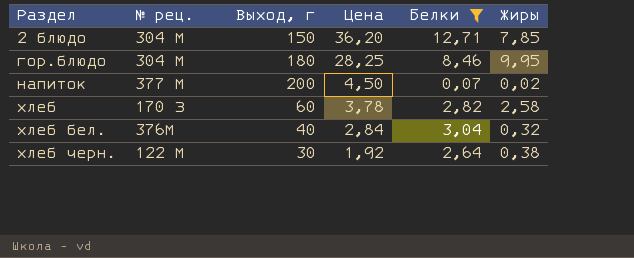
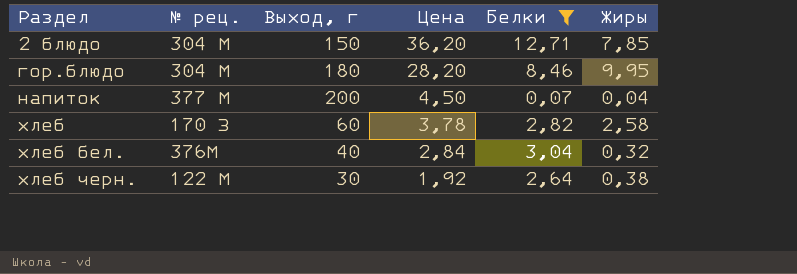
гор.блюдо | Цена: 28,25 -> 28,20
напиток | Жиры: 0,02 -> 0,04

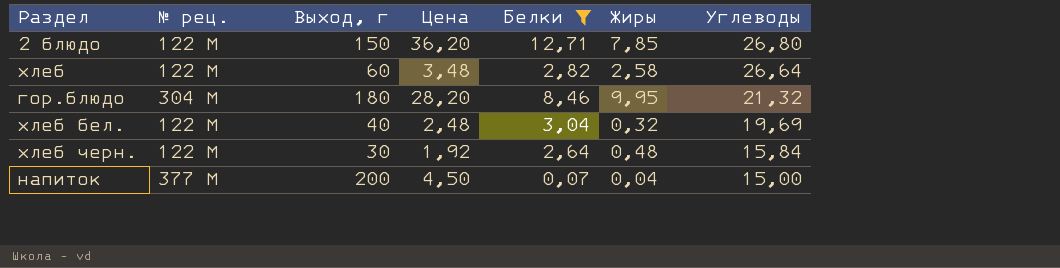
row order: Раздел ascending -> Углеводы descending
column Углеводы | position: none -> 7
2 блюдо | № рец.: 304 М -> 122 М
хлеб | № рец.: 170 З -> 122 М
хлеб | Цена: 3,78 -> 3,48
хлеб бел. | № рец.: 376М -> 122 М
хлеб бел. | Цена: 2,84 -> 2,48
хлеб черн. | Жиры: 0,38 -> 0,48

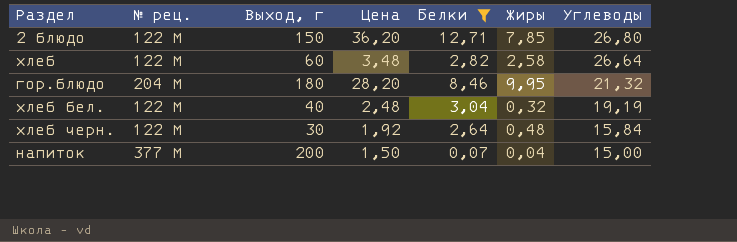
гор.блюдо | № рец.: 304 М -> 204 М
хлеб бел. | Углеводы: 19,69 -> 19,19
напиток | Цена: 4,50 -> 1,50

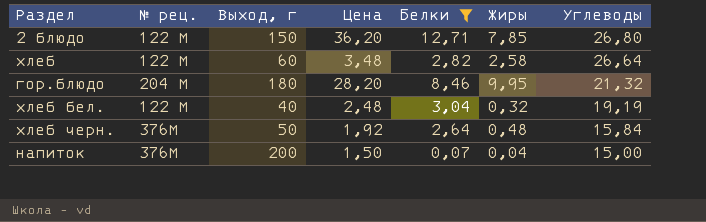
хлеб черн. | № рец.: 122 М -> 376М
хлеб черн. | Выход, г: 30 -> 50
напиток | № рец.: 377 М -> 376М

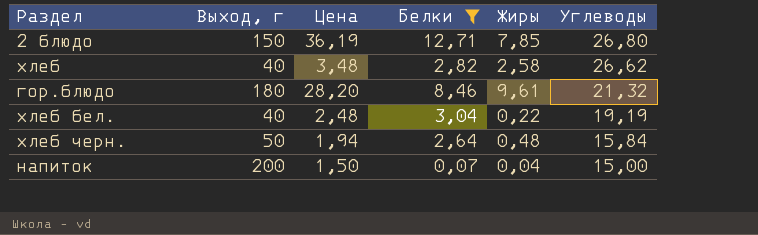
column № рец. | position: 2 -> none
2 блюдо | Цена: 36,20 -> 36,19
хлеб | Выход, г: 60 -> 40
хлеб | Углеводы: 26,64 -> 26,62
гор.блюдо | Жиры: 9,95 -> 9,61
хлеб бел. | Жиры: 0,32 -> 0,22
хлеб черн. | Цена: 1,92 -> 1,94

